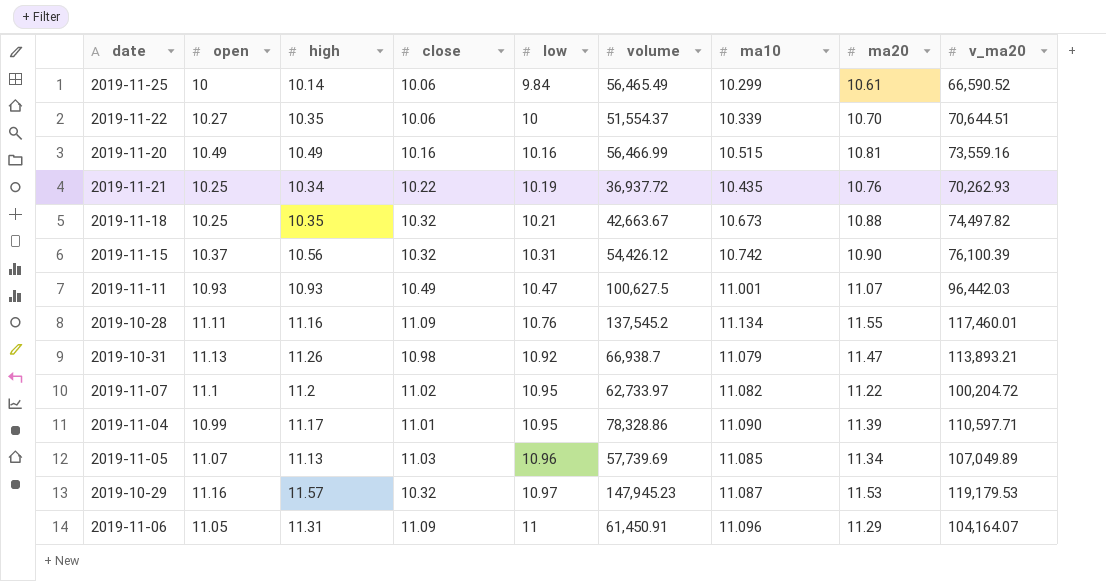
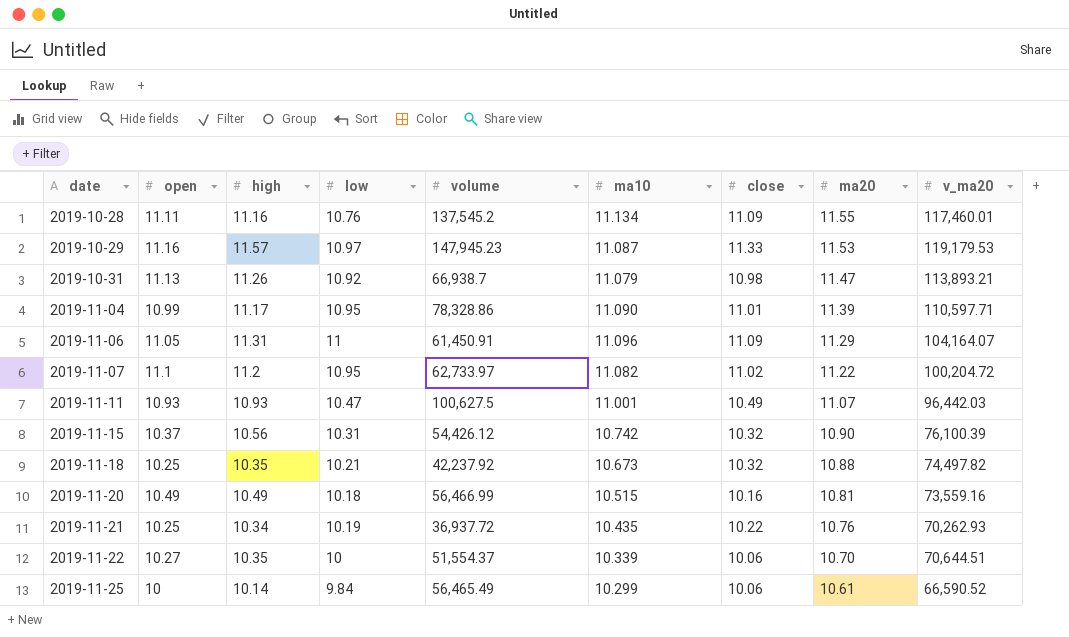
row order: low ascending -> date ascending
column close | position: 4 -> 7
row 2019-11-05: 11.07 | 11.13 | 11.03 | 10.96 | 57,739.69 | 11.085 | 11.34 | 107,049.89 -> none
2019-10-29 | close: 10.32 -> 11.33
2019-11-18 | volume: 42,663.67 -> 42,237.92
2019-11-20 | low: 10.16 -> 10.18

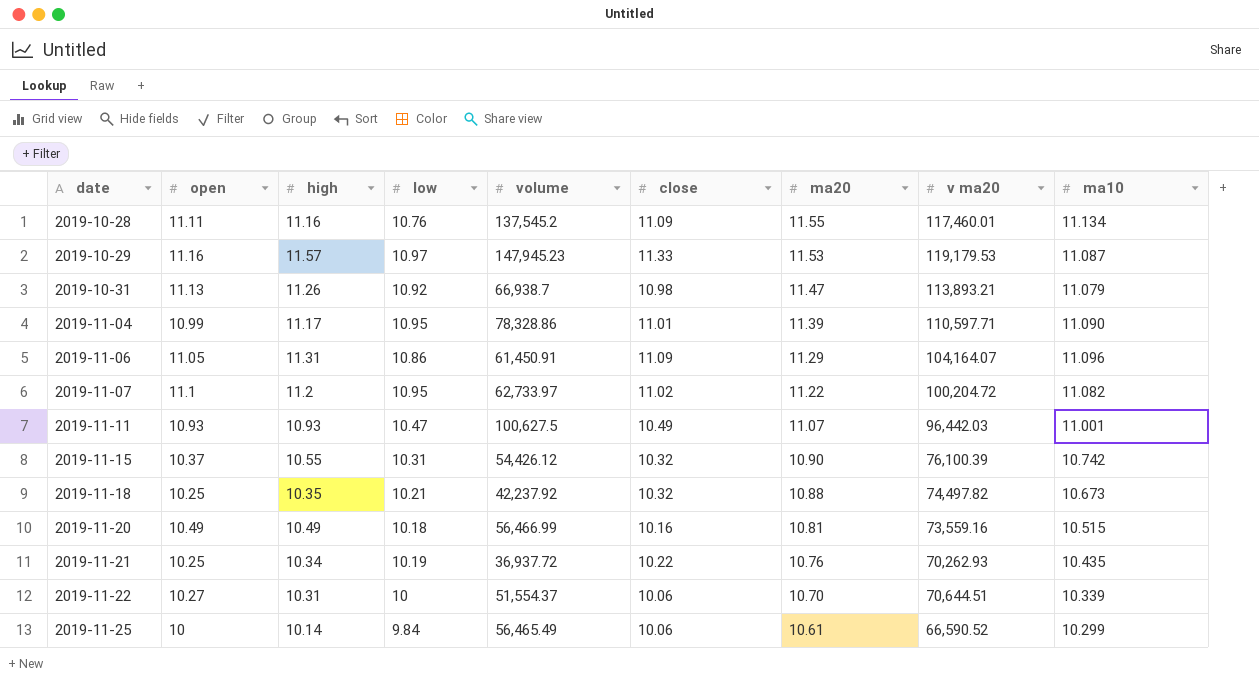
column name: v_ma20 -> v ma20
column ma10 | position: 6 -> 9
2019-11-06 | low: 11 -> 10.86
2019-11-15 | high: 10.56 -> 10.55
2019-11-22 | high: 10.35 -> 10.31

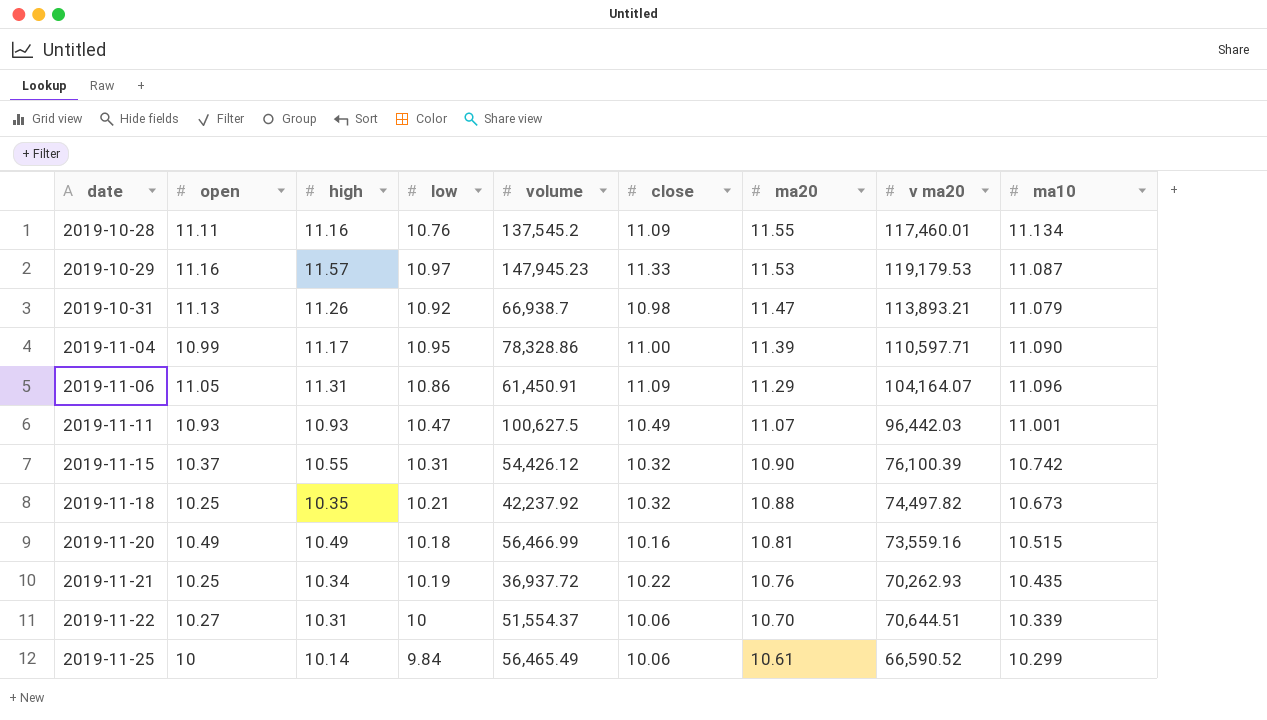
row 2019-11-07: 11.1 | 11.2 | 10.95 | 62,733.97 | 11.02 | 11.22 | 100,204.72 | 11.082 -> none
2019-11-04 | close: 11.01 -> 11.00

